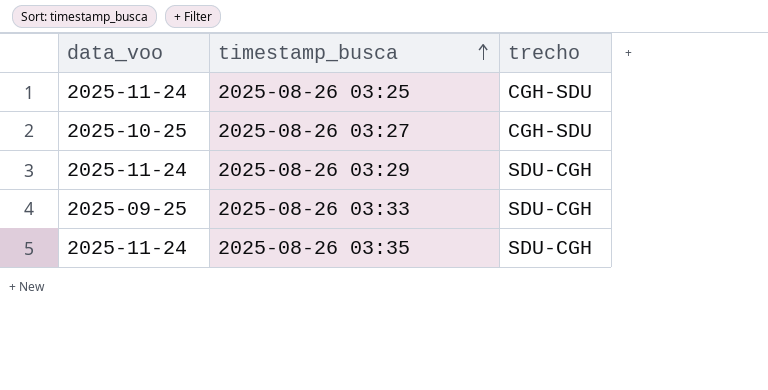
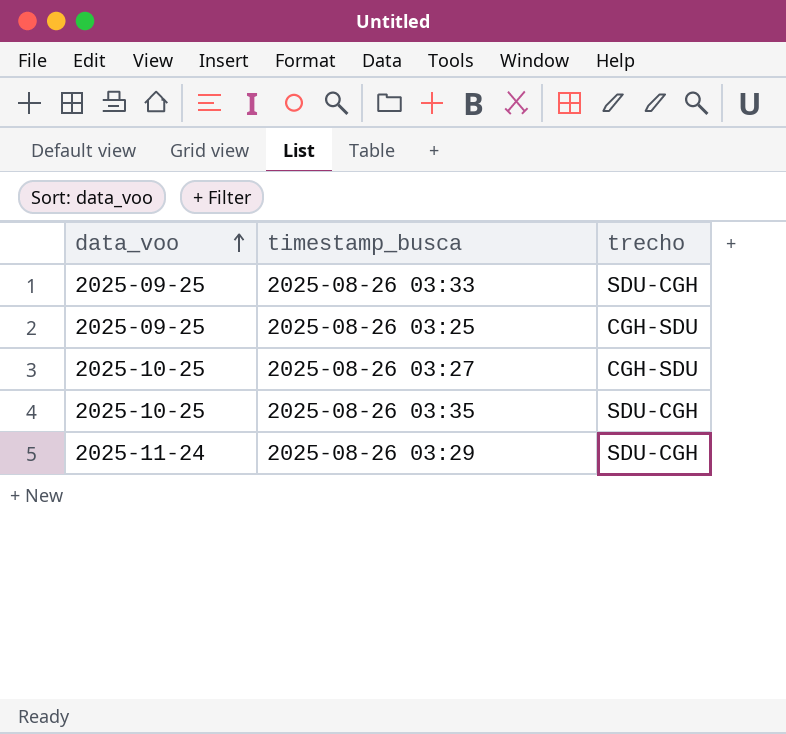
row order: timestamp_busca ascending -> data_voo ascending
2025-08-26 03:25 | data_voo: 2025-11-24 -> 2025-09-25
2025-08-26 03:35 | data_voo: 2025-11-24 -> 2025-10-25

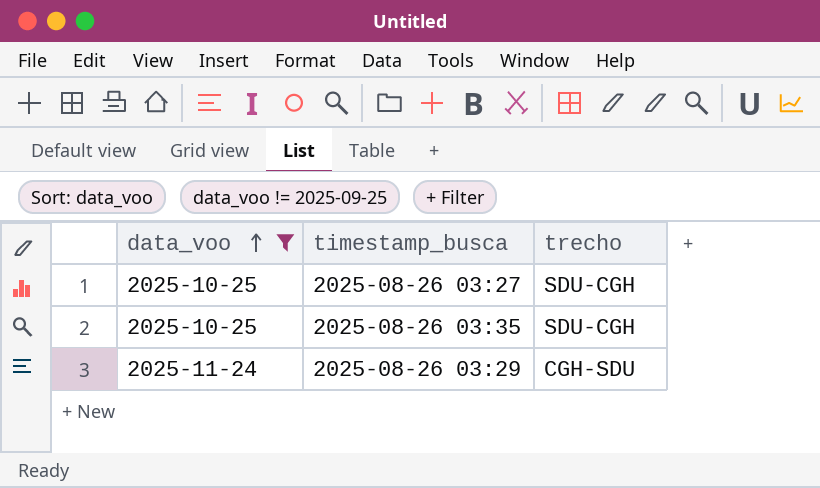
filter: none -> data_voo != 2025-09-25
2025-08-26 03:27 | trecho: CGH-SDU -> SDU-CGH
2025-08-26 03:29 | trecho: SDU-CGH -> CGH-SDU

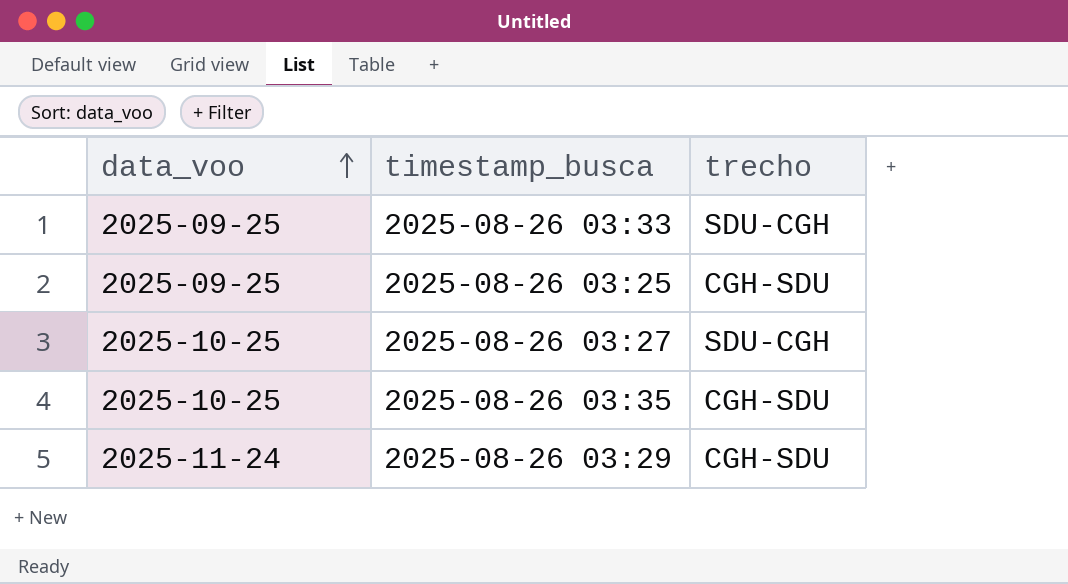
filter: data_voo != 2025-09-25 -> none
2025-08-26 03:35 | trecho: SDU-CGH -> CGH-SDU

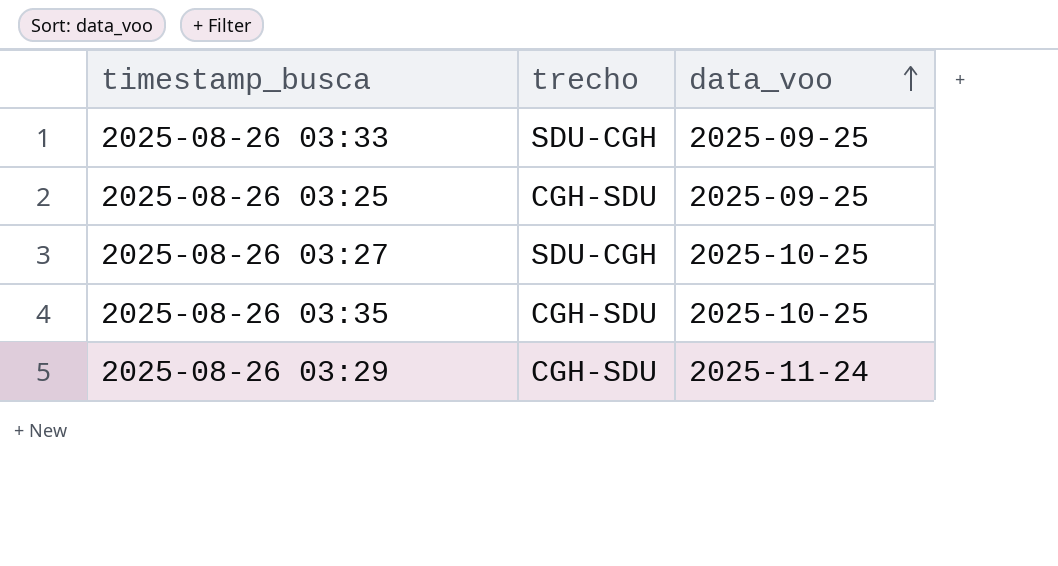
column data_voo | position: 1 -> 3

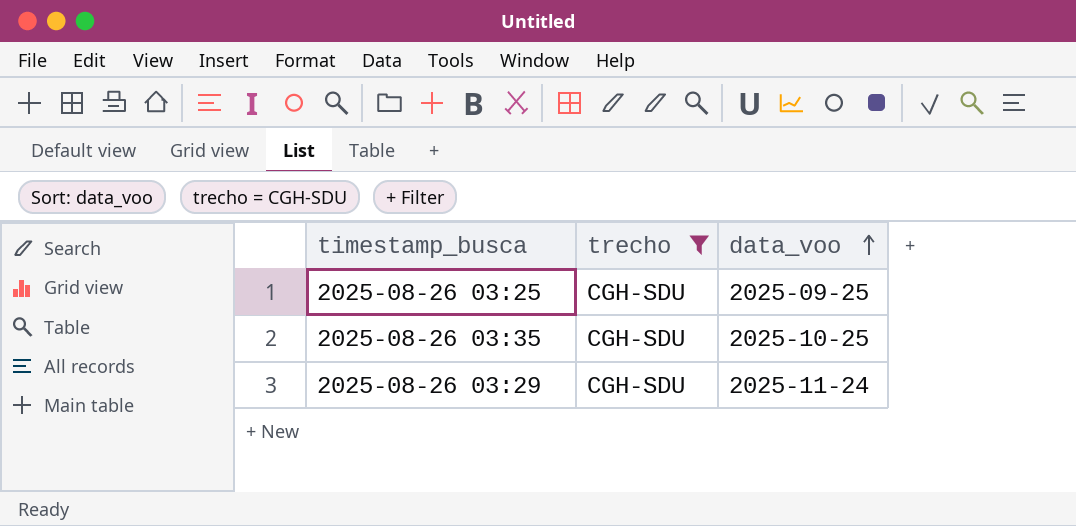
filter: none -> trecho = CGH-SDU

